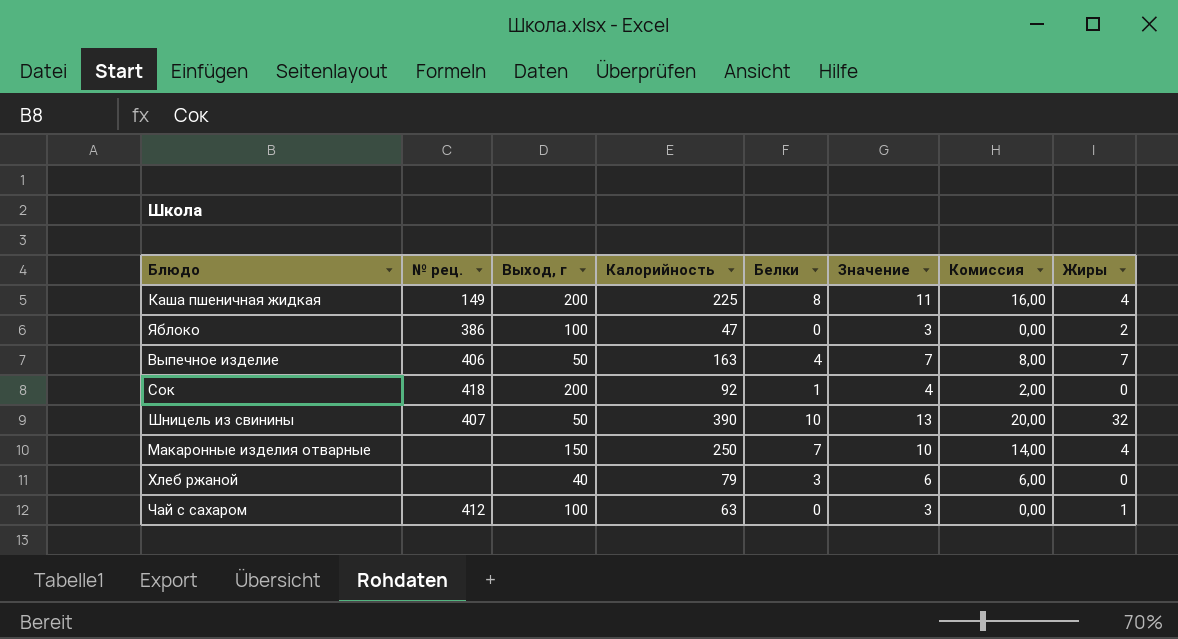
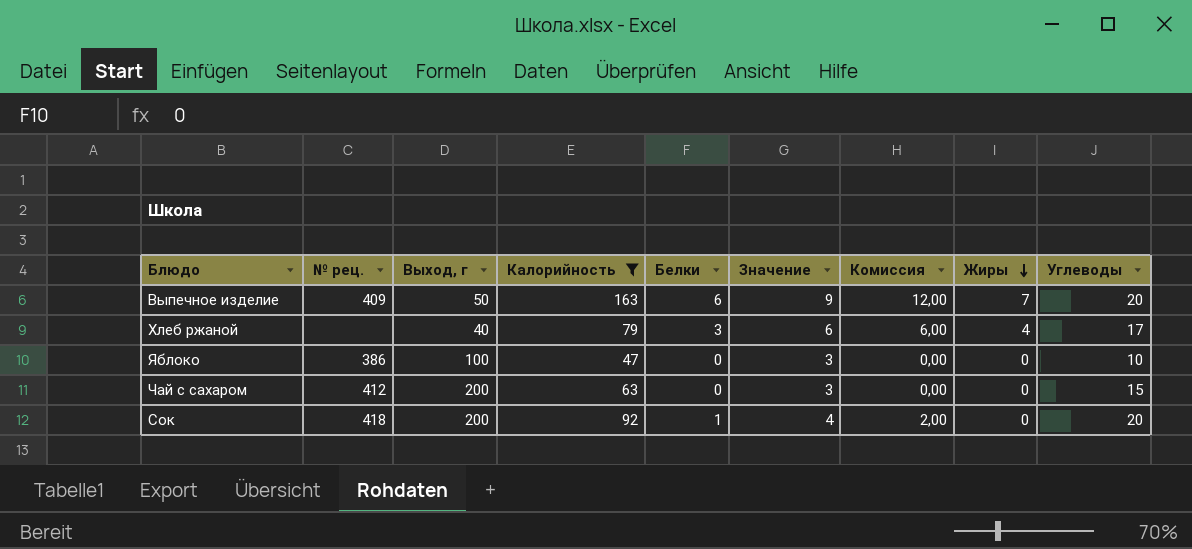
filter: none -> Калорийность <= 163
row order: none -> Жиры descending
column Углеводы | position: none -> 9
Выпечное изделие | № рец.: 406 -> 409
Выпечное изделие | Белки: 4 -> 6
Выпечное изделие | Значение: 7 -> 9
Выпечное изделие | Комиссия: 8,00 -> 12,00
Хлеб ржаной | Жиры: 0 -> 4
Яблоко | Жиры: 2 -> 0
Чай с сахаром | Выход, г: 100 -> 200
Чай с сахаром | Жиры: 1 -> 0

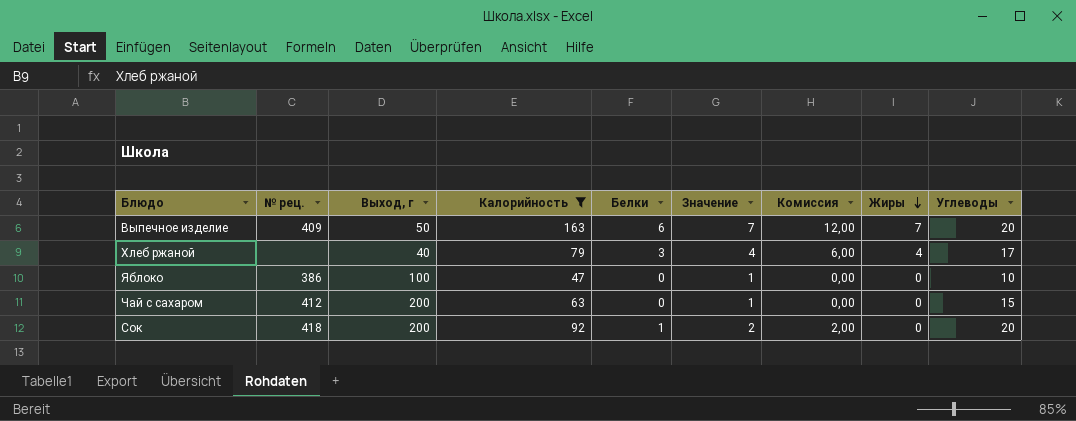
column Значение | formula: [Белки] + 3 -> [Белки] + 1

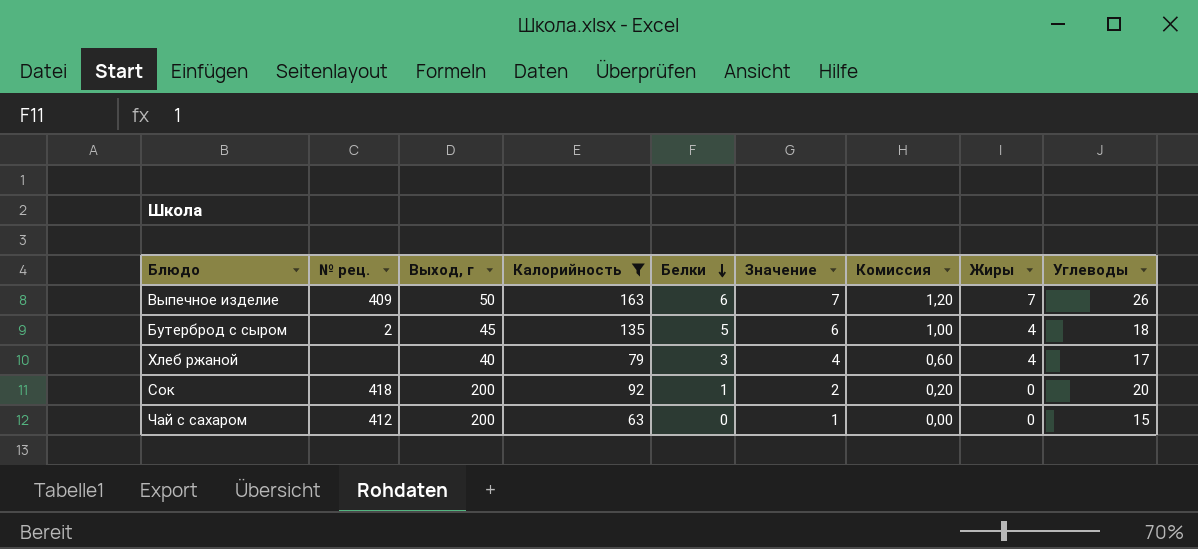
row order: Жиры descending -> Белки descending
column Комиссия | formula: [Белки] * 2 -> [Белки] * 0,2
row Яблоко: 386 | 100 | 47 | 0 | 1 | 0,00 | 0 | 10 -> none
Выпечное изделие | Углеводы: 20 -> 26
row Бутерброд с сыром: none -> 2 | 45 | 135 | 5 | 6 | 1,00 | 4 | 18

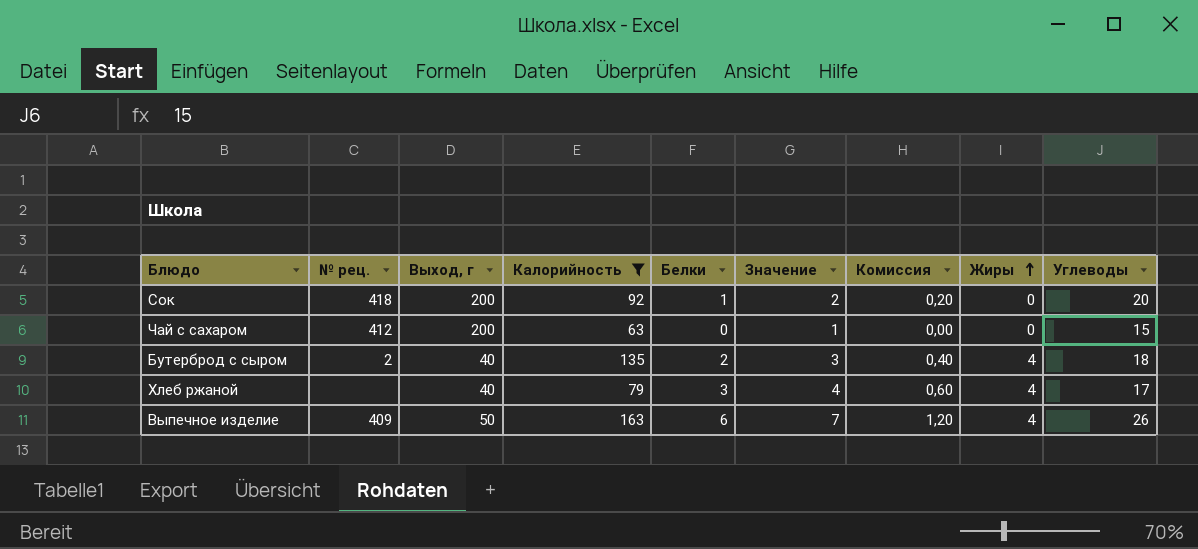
row order: Белки descending -> Жиры ascending
Бутерброд с сыром | Выход, г: 45 -> 40
Бутерброд с сыром | Белки: 5 -> 2
Бутерброд с сыром | Значение: 6 -> 3
Бутерброд с сыром | Комиссия: 1,00 -> 0,40
Выпечное изделие | Жиры: 7 -> 4

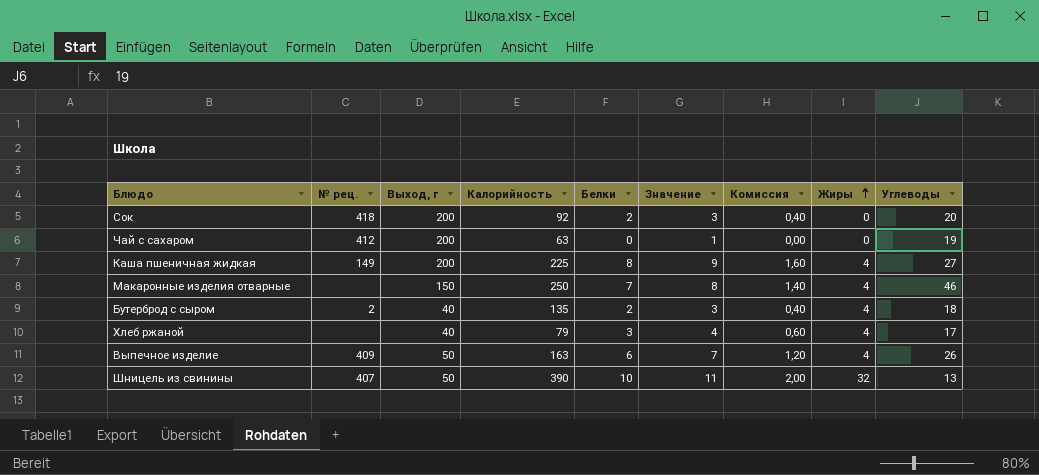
filter: Калорийность <= 163 -> none
Сок | Белки: 1 -> 2
Сок | Значение: 2 -> 3
Сок | Комиссия: 0,20 -> 0,40
Чай с сахаром | Углеводы: 15 -> 19

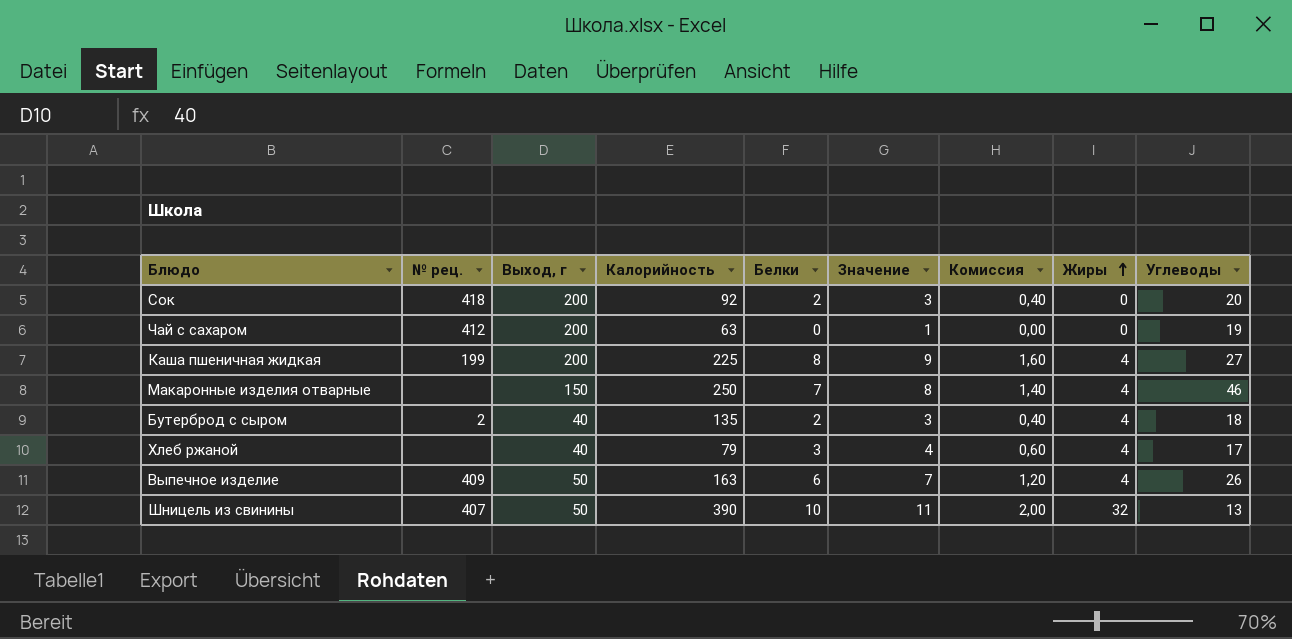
Каша пшеничная жидкая | № рец.: 149 -> 199

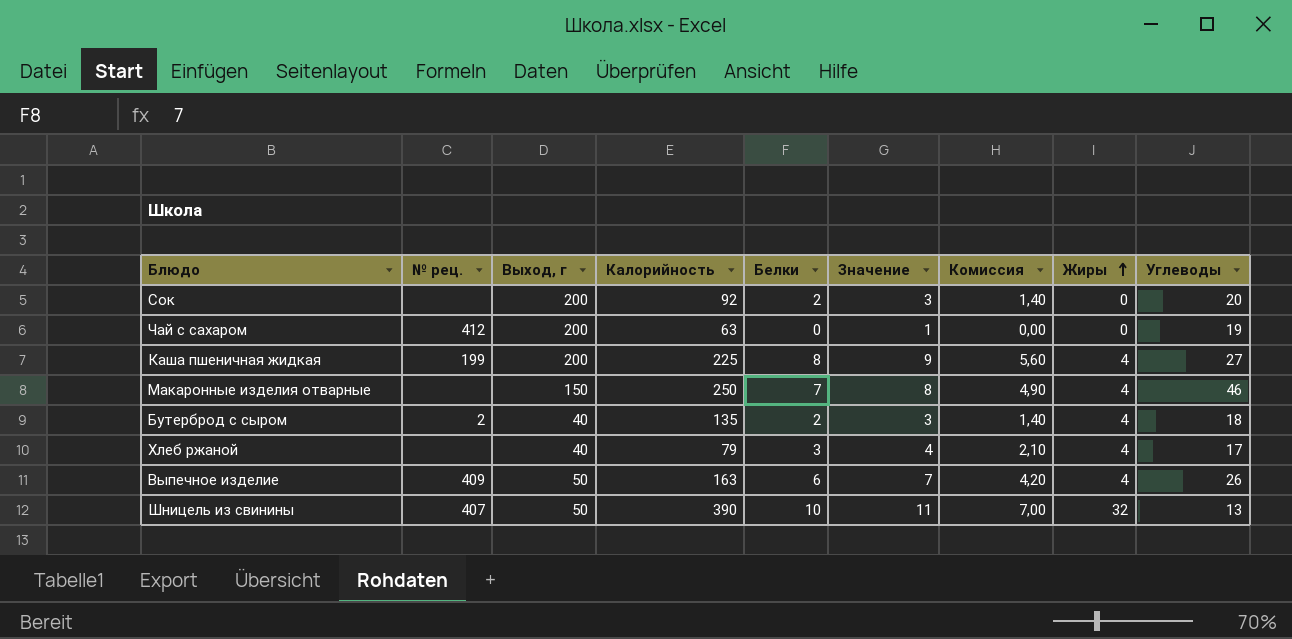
column Комиссия | formula: [Белки] * 0,2 -> [Белки] * 0,7
Сок | № рец.: 418 -> none

